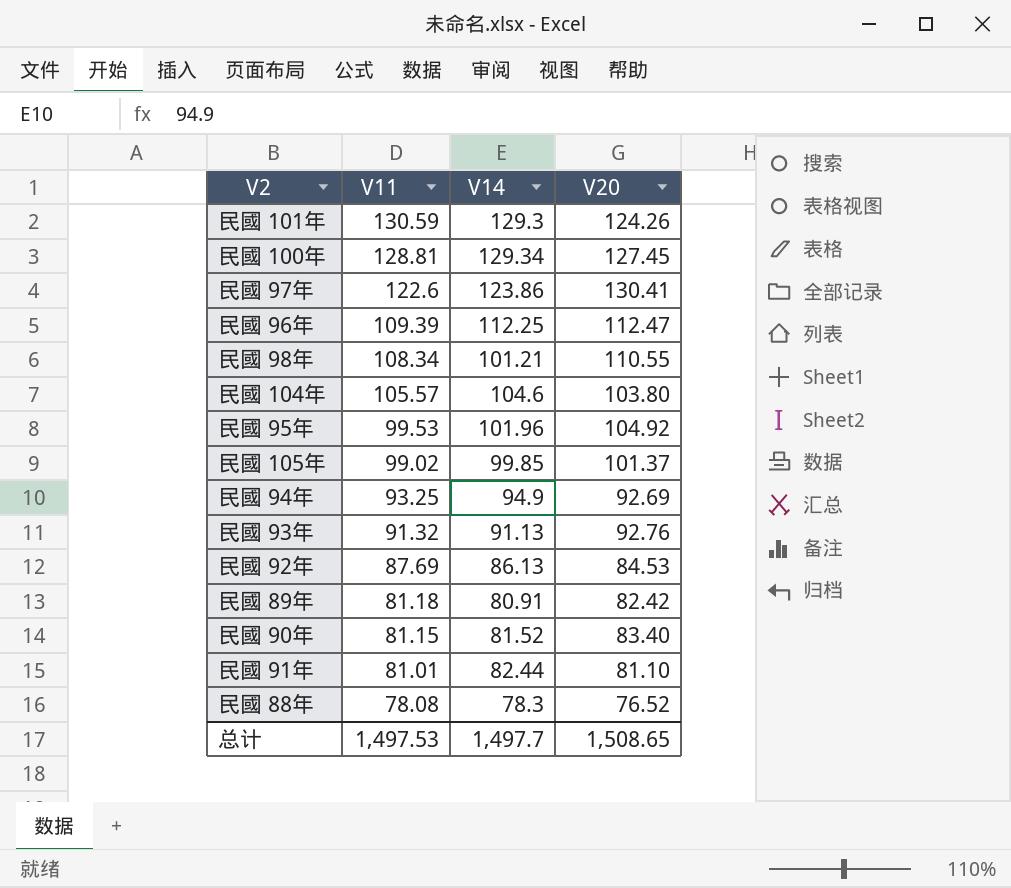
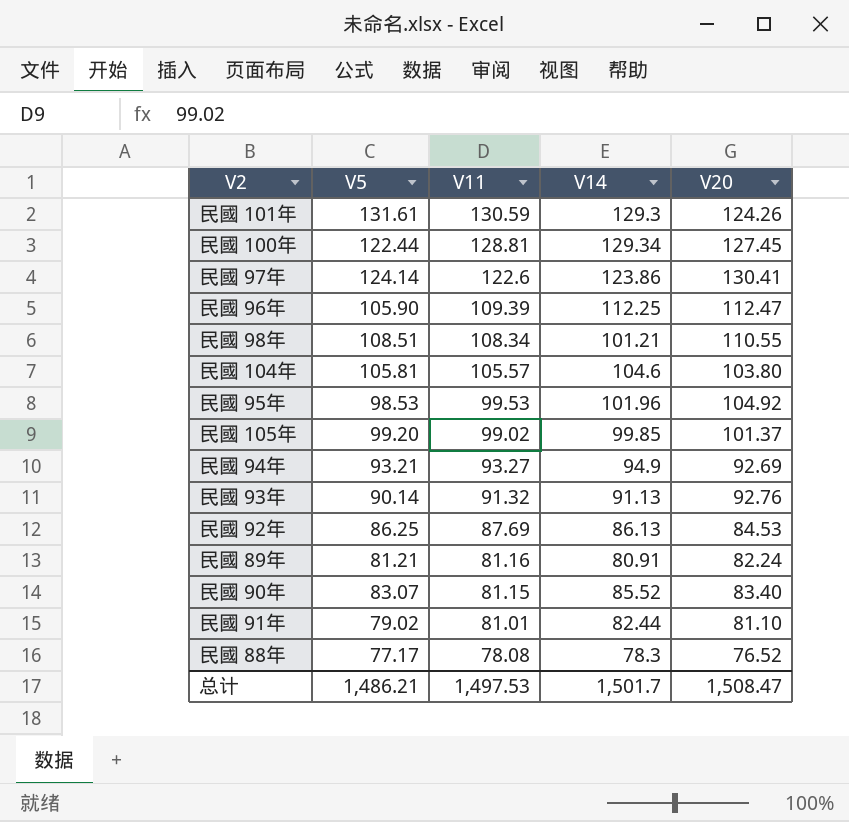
column V5 | position: none -> 2
民國 94年 | V11: 93.25 -> 93.27
民國 89年 | V11: 81.18 -> 81.16
民國 89年 | V20: 82.42 -> 82.24
民國 90年 | V14: 81.52 -> 85.52
总计 | V14: 1,497.7 -> 1,501.7
总计 | V20: 1,508.65 -> 1,508.47

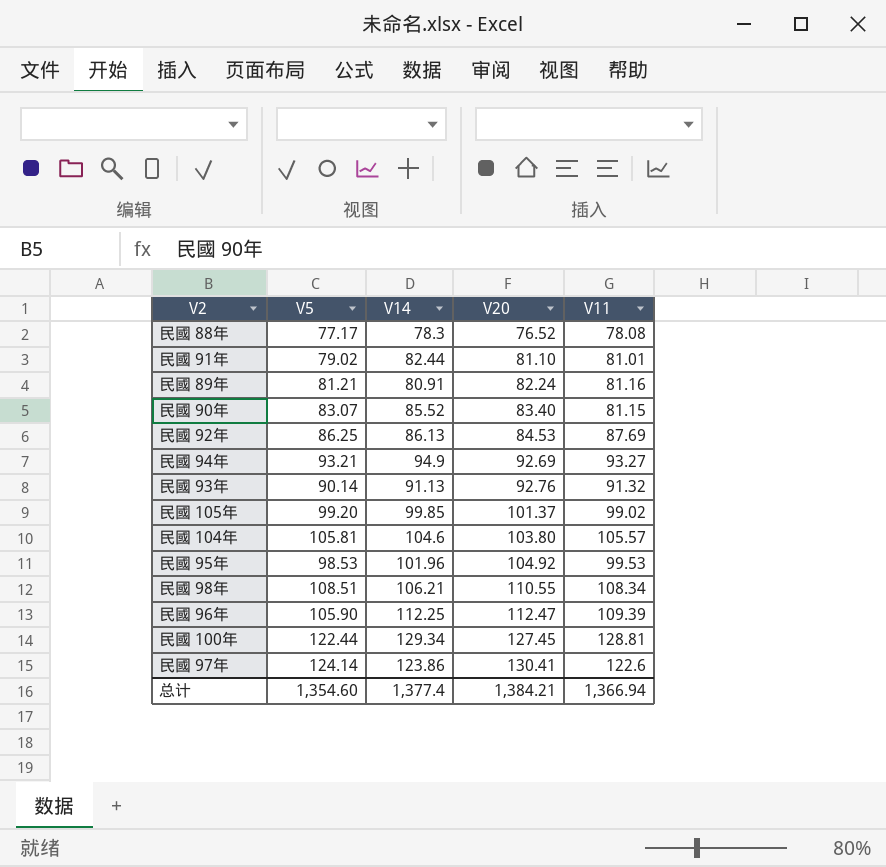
row order: V11 descending -> V20 ascending
column V11 | position: 3 -> 5
row 民國 101年: 131.61 | 130.59 | 129.3 | 124.26 -> none
民國 98年 | V14: 101.21 -> 106.21
总计 | V5: 1,486.21 -> 1,354.60
总计 | V14: 1,501.7 -> 1,377.4
总计 | V20: 1,508.47 -> 1,384.21
总计 | V11: 1,497.53 -> 1,366.94

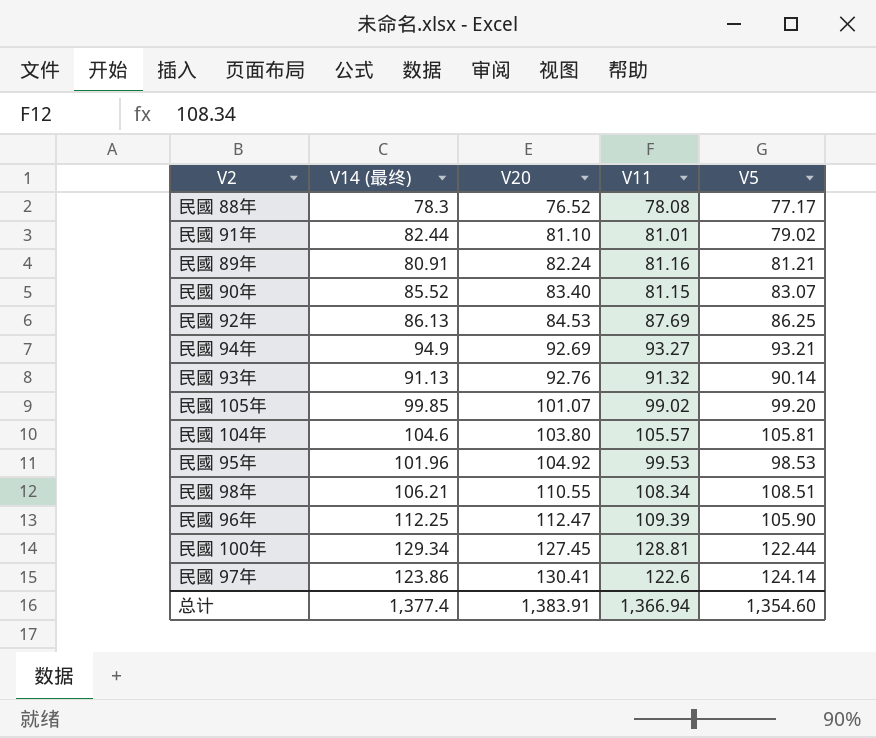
column name: V14 -> V14 (最终)
column V5 | position: 2 -> 5
民國 105年 | V20: 101.37 -> 101.07
总计 | V20: 1,384.21 -> 1,383.91

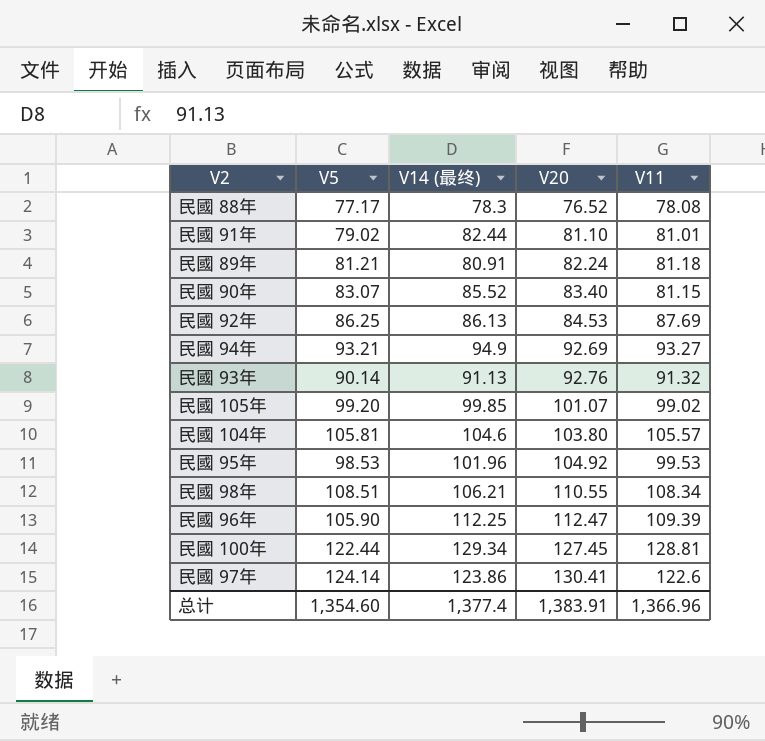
column V5 | position: 5 -> 2
民國 89年 | V11: 81.16 -> 81.18
总计 | V11: 1,366.94 -> 1,366.96

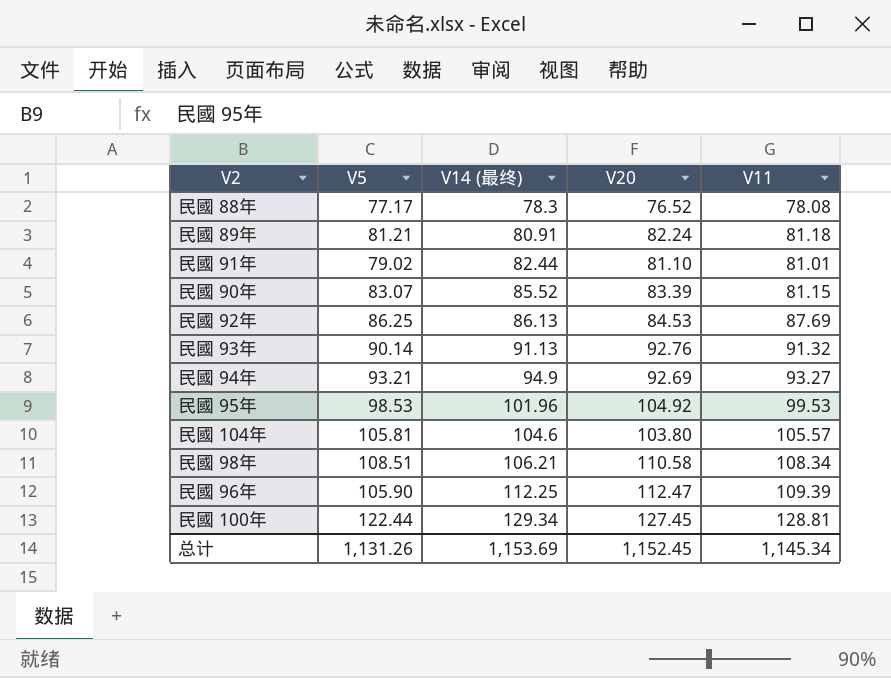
row order: V20 ascending -> V14 (最终) ascending
row 民國 105年: 99.20 | 99.85 | 101.07 | 99.02 -> none
row 民國 97年: 124.14 | 123.86 | 130.41 | 122.6 -> none
民國 90年 | V20: 83.40 -> 83.39
民國 98年 | V20: 110.55 -> 110.58
总计 | V5: 1,354.60 -> 1,131.26
总计 | V14 (最终): 1,377.4 -> 1,153.69
总计 | V20: 1,383.91 -> 1,152.45
总计 | V11: 1,366.96 -> 1,145.34

